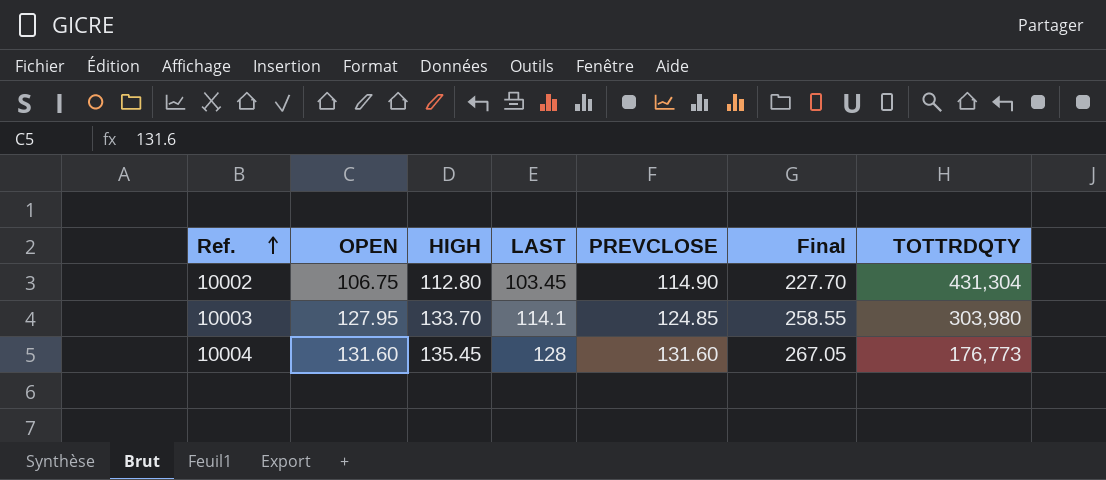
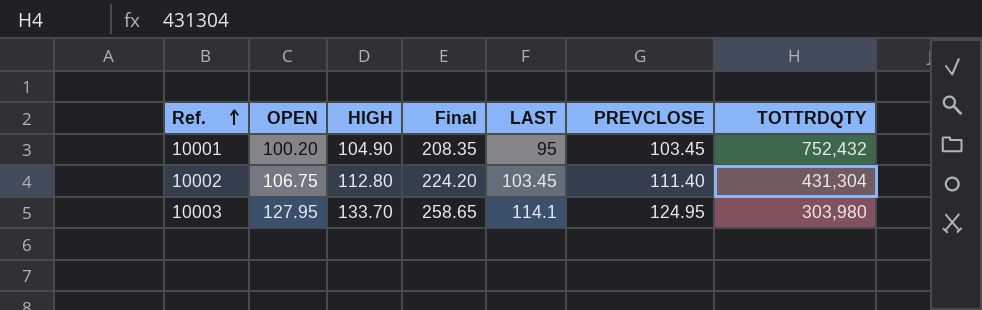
column Final | position: 6 -> 4
row 10004: 131.60 | 135.45 | 128 | 131.60 | 267.05 | 176,773 -> none
row 10001: none -> 100.20 | 104.90 | 208.35 | 95 | 103.45 | 752,432
10002 | Final: 227.70 -> 224.20
10002 | PREVCLOSE: 114.90 -> 111.40
10003 | Final: 258.55 -> 258.65
10003 | PREVCLOSE: 124.85 -> 124.95

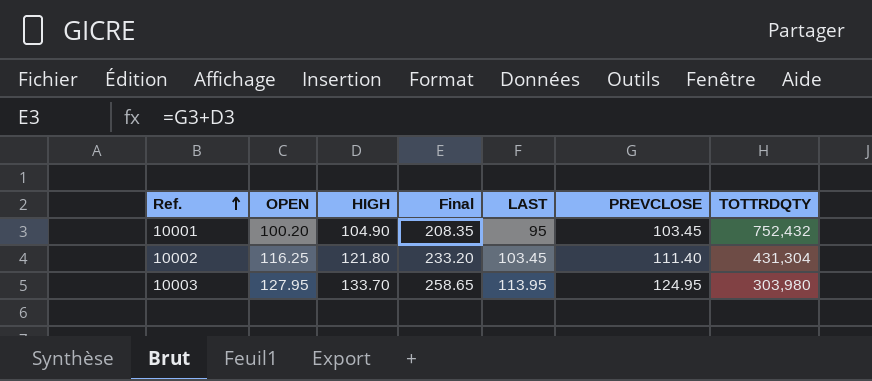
10002 | OPEN: 106.75 -> 116.25
10002 | HIGH: 112.80 -> 121.80
10002 | Final: 224.20 -> 233.20
10003 | LAST: 114.1 -> 113.95

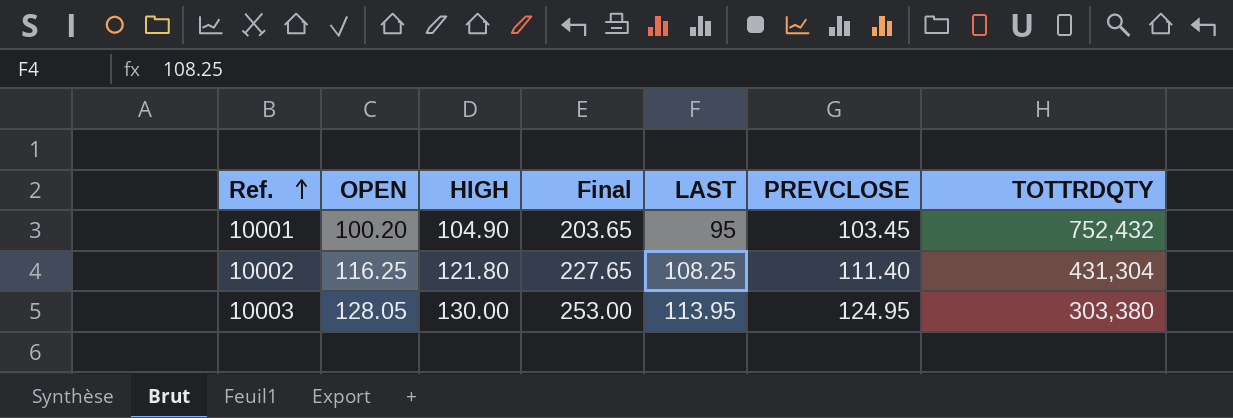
column Final | formula: [HIGH] + [PREVCLOSE] -> [OPEN] + [PREVCLOSE]
10002 | LAST: 103.45 -> 108.25
10003 | OPEN: 127.95 -> 128.05
10003 | HIGH: 133.70 -> 130.00
10003 | TOTTRDQTY: 303,980 -> 303,380

